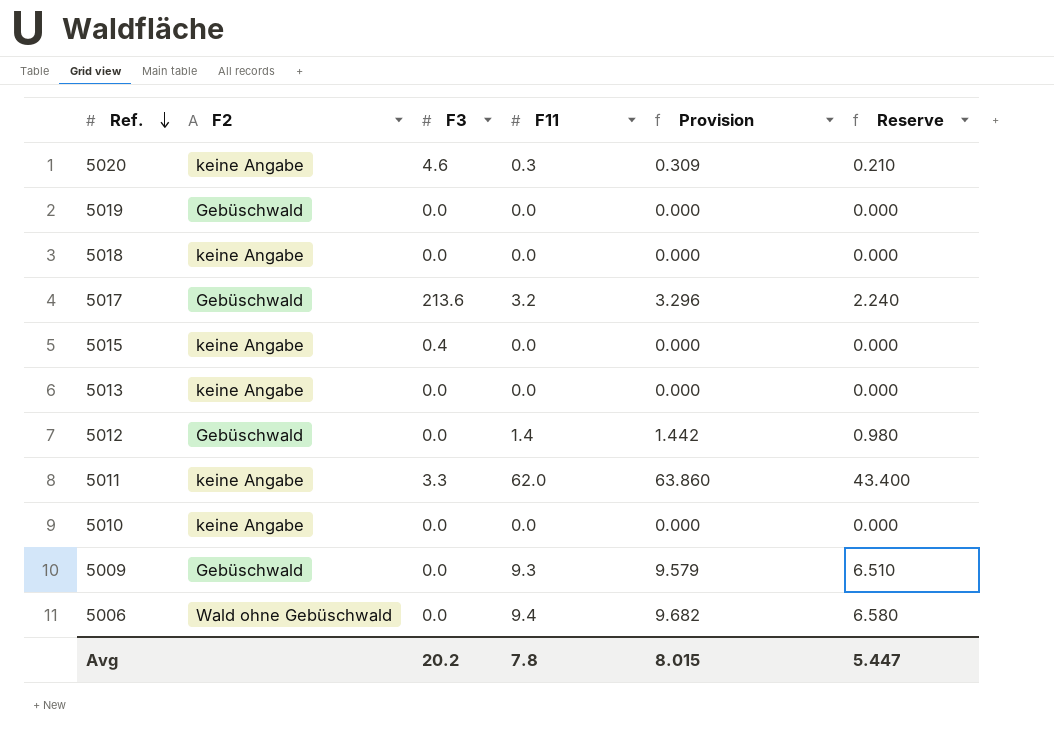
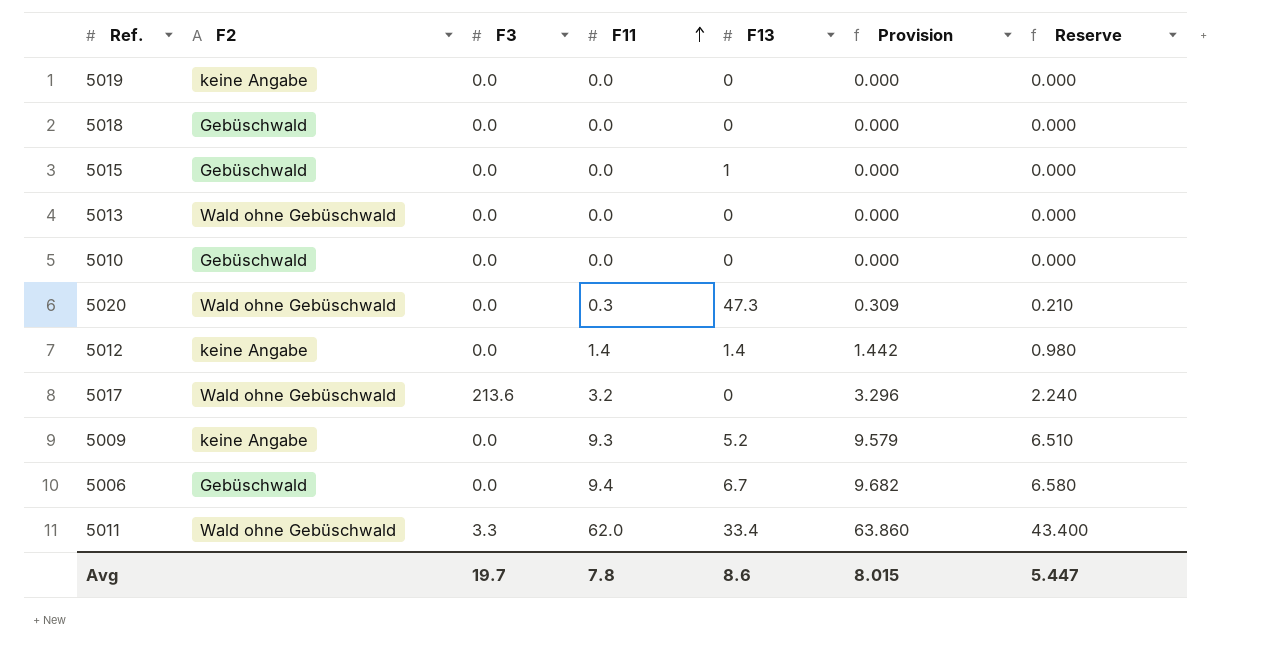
row order: Ref. descending -> F11 ascending
column F13 | position: none -> 5
5019 | F2: Gebüschwald -> keine Angabe
5018 | F2: keine Angabe -> Gebüschwald
5015 | F2: keine Angabe -> Gebüschwald
5015 | F3: 0.4 -> 0.0
5013 | F2: keine Angabe -> Wald ohne Gebüschwald
5010 | F2: keine Angabe -> Gebüschwald
5020 | F2: keine Angabe -> Wald ohne Gebüschwald
5020 | F3: 4.6 -> 0.0
5012 | F2: Gebüschwald -> keine Angabe
5017 | F2: Gebüschwald -> Wald ohne Gebüschwald
5009 | F2: Gebüschwald -> keine Angabe
5006 | F2: Wald ohne Gebüschwald -> Gebüschwald
5011 | F2: keine Angabe -> Wald ohne Gebüschwald
Avg | F3: 20.2 -> 19.7

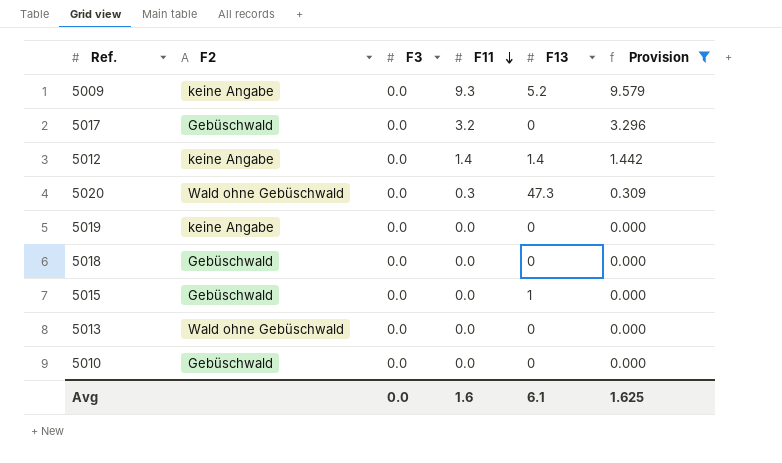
filter: none -> Provision <= 9.579
row order: F11 ascending -> F11 descending
column Reserve | formula: [F11] * 0.7 -> none
5017 | F2: Wald ohne Gebüschwald -> Gebüschwald
5017 | F3: 213.6 -> 0.0
Avg | F3: 19.7 -> 0.0
Avg | F11: 7.8 -> 1.6
Avg | F13: 8.6 -> 6.1
Avg | Provision: 8.015 -> 1.625

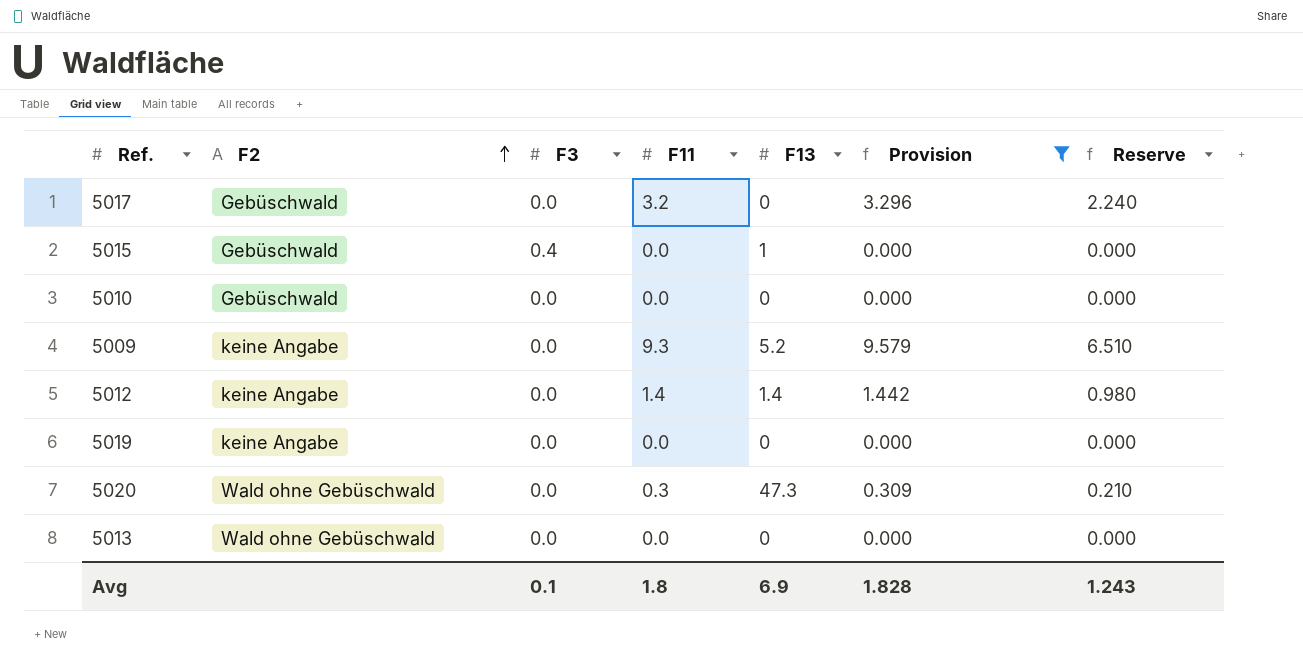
row order: F11 descending -> F2 ascending
column Reserve | formula: none -> [F11] * 0.7
row 5018: Gebüschwald | 0.0 | 0.0 | 0 | 0.000 -> none
5015 | F3: 0.0 -> 0.4
Avg | F3: 0.0 -> 0.1
Avg | F11: 1.6 -> 1.8
Avg | F13: 6.1 -> 6.9
Avg | Provision: 1.625 -> 1.828

